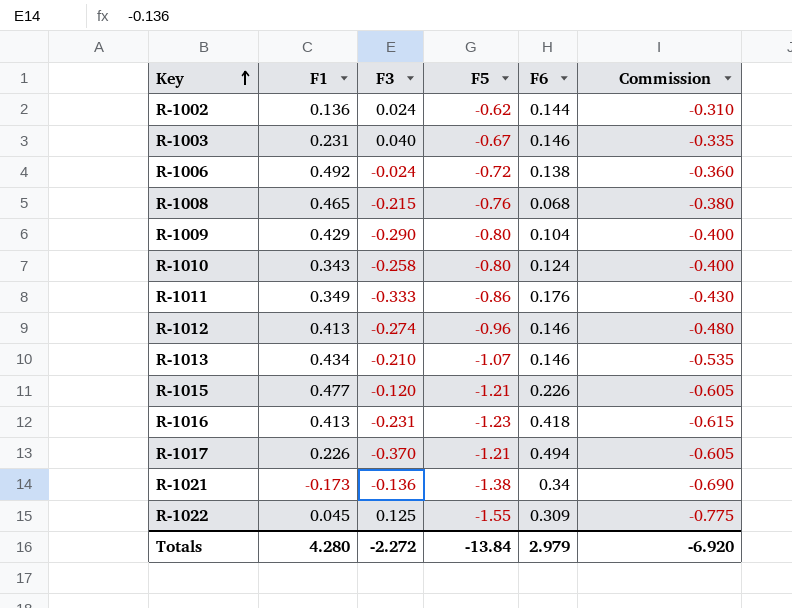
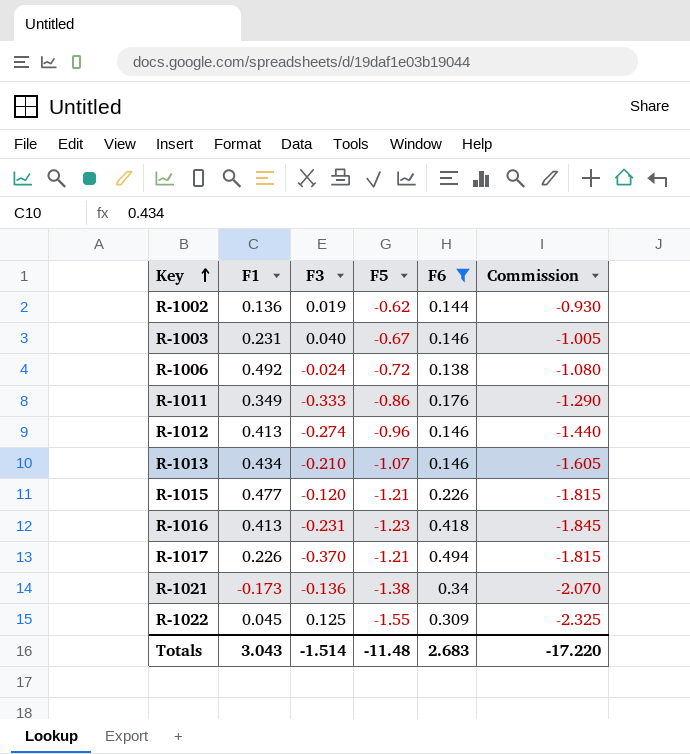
filter: none -> F6 >= 0.138
column Commission | formula: [F5] * 0.5 -> [F5] * 1.5
R-1002 | F3: 0.024 -> 0.019
Totals | F1: 4.280 -> 3.043
Totals | F3: -2.272 -> -1.514
Totals | F5: -13.84 -> -11.48
Totals | F6: 2.979 -> 2.683
Totals | Commission: -6.920 -> -17.220

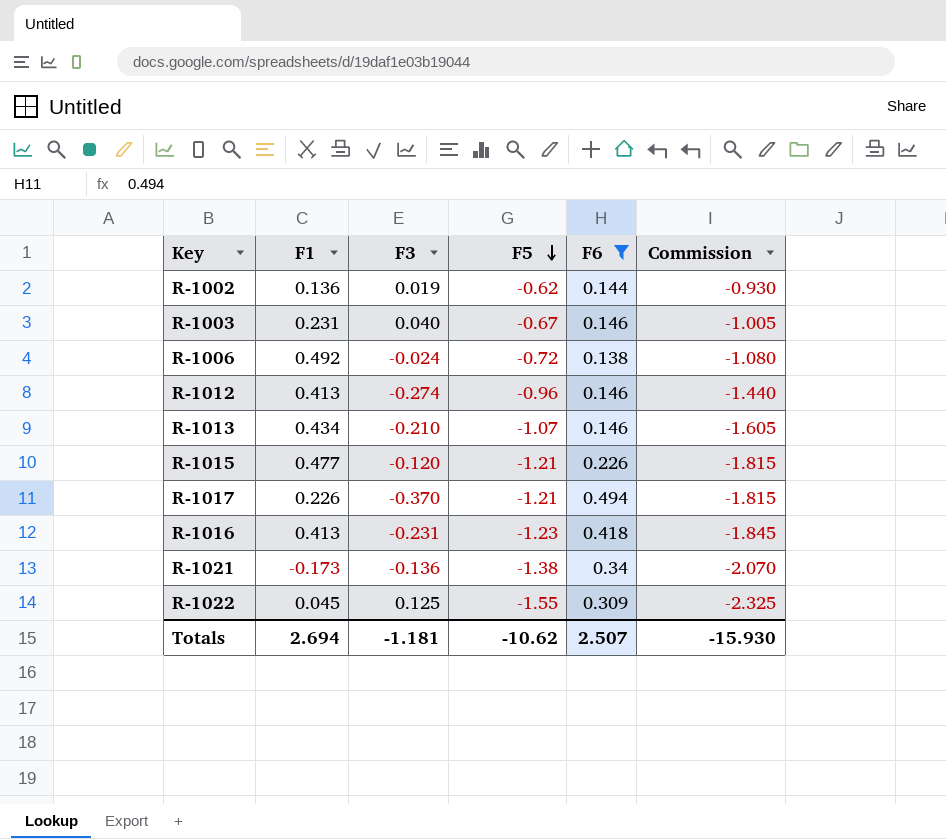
row order: Key ascending -> F5 descending
row R-1011: 0.349 | -0.333 | -0.86 | 0.176 | -1.290 -> none
Totals | F1: 3.043 -> 2.694
Totals | F3: -1.514 -> -1.181
Totals | F5: -11.48 -> -10.62
Totals | F6: 2.683 -> 2.507
Totals | Commission: -17.220 -> -15.930

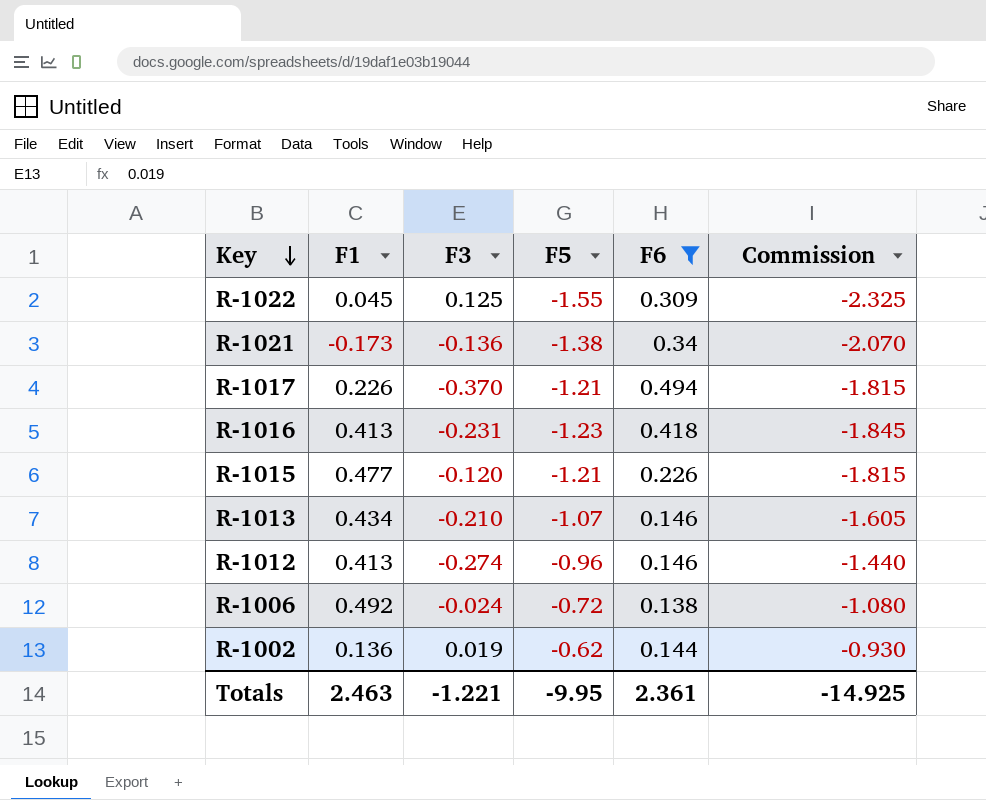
row order: F5 descending -> Key descending
row R-1003: 0.231 | 0.040 | -0.67 | 0.146 | -1.005 -> none
Totals | F1: 2.694 -> 2.463
Totals | F3: -1.181 -> -1.221
Totals | F5: -10.62 -> -9.95
Totals | F6: 2.507 -> 2.361
Totals | Commission: -15.930 -> -14.925

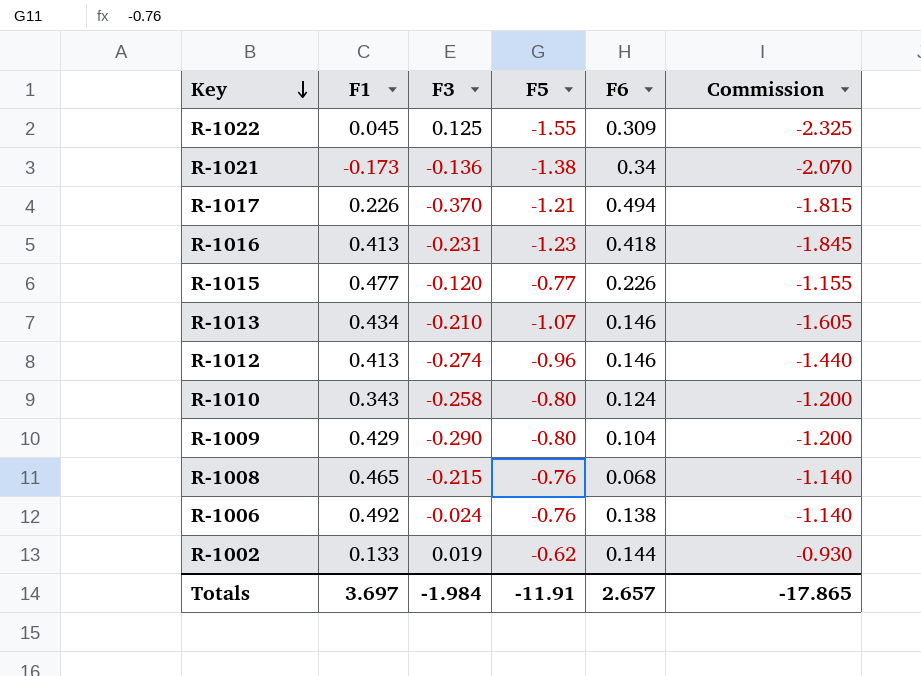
filter: F6 >= 0.138 -> none
R-1015 | F5: -1.21 -> -0.77
R-1015 | Commission: -1.815 -> -1.155
R-1006 | F5: -0.72 -> -0.76
R-1006 | Commission: -1.080 -> -1.140
R-1002 | F1: 0.136 -> 0.133
Totals | F1: 2.463 -> 3.697
Totals | F3: -1.221 -> -1.984
Totals | F5: -9.95 -> -11.91
Totals | F6: 2.361 -> 2.657
Totals | Commission: -14.925 -> -17.865

